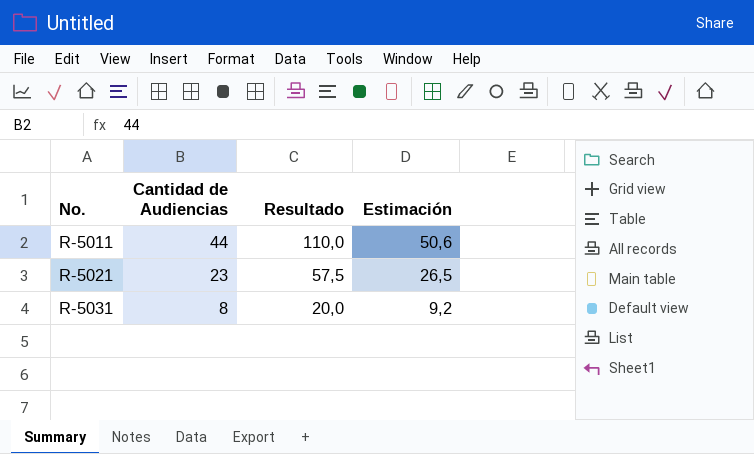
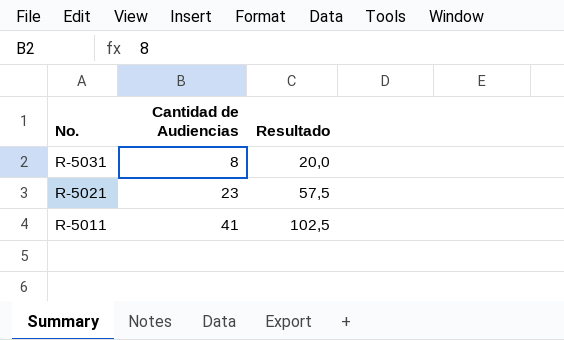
row order: No. ascending -> No. descending
column Estimación | formula: [Cantidad de Audiencias] * 1,15 -> none
R-5011 | Cantidad de Audiencias: 44 -> 41
R-5011 | Resultado: 110,0 -> 102,5

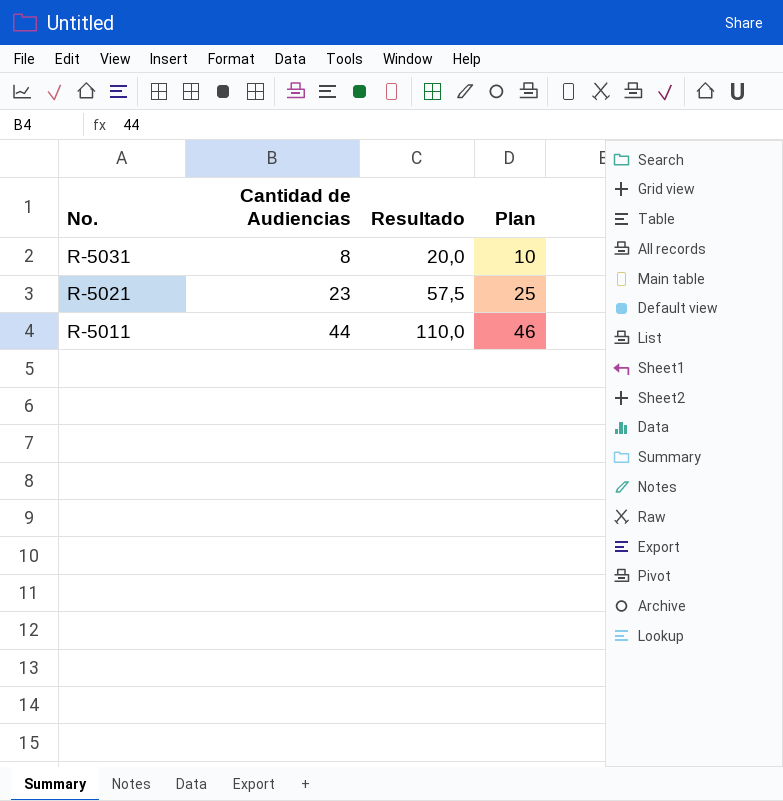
column Plan | formula: none -> [Cantidad de Audiencias] + 2
R-5011 | Cantidad de Audiencias: 41 -> 44
R-5011 | Resultado: 102,5 -> 110,0

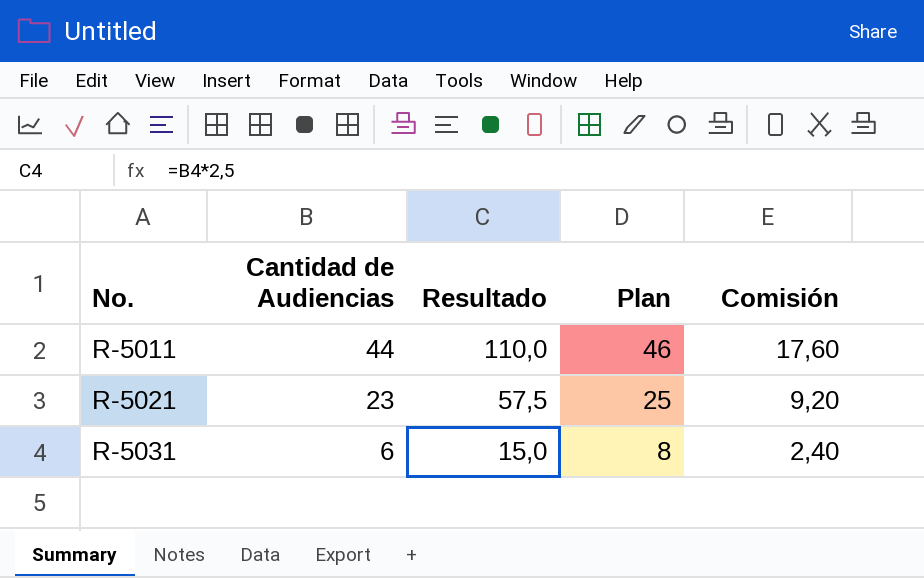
row order: No. descending -> No. ascending
column Comisión | formula: none -> [Cantidad de Audiencias] * 0,4
R-5031 | Cantidad de Audiencias: 8 -> 6
R-5031 | Resultado: 20,0 -> 15,0
R-5031 | Plan: 10 -> 8

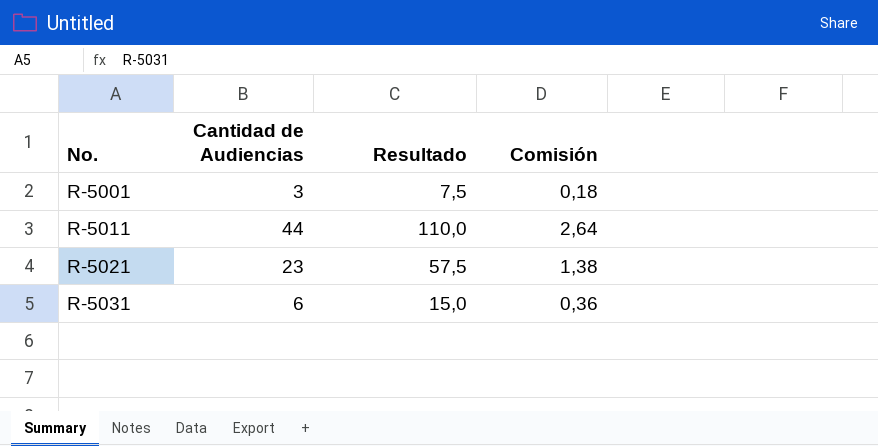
column Plan | formula: [Cantidad de Audiencias] + 2 -> none
column Comisión | formula: [Cantidad de Audiencias] * 0,4 -> [Cantidad de Audiencias] * 0,06
row R-5001: none -> 3 | 7,5 | 0,18

